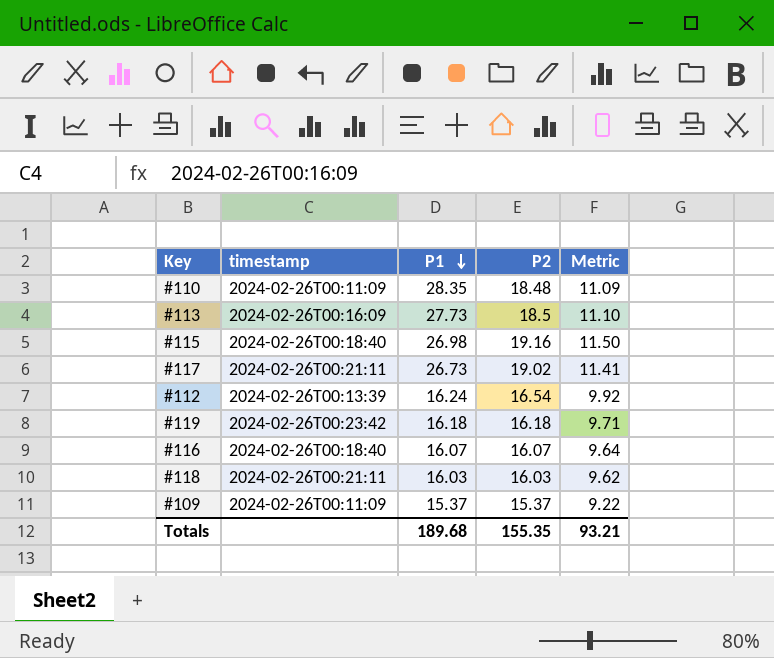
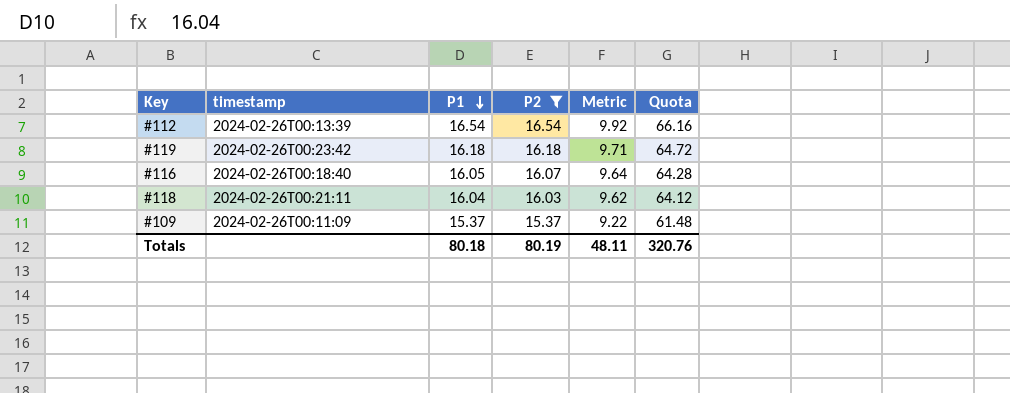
filter: none -> P2 <= 16.54
column Quota | formula: none -> [P2] * 4
#112 | P1: 16.24 -> 16.54
#116 | P1: 16.07 -> 16.05
#118 | P1: 16.03 -> 16.04
Totals | P1: 189.68 -> 80.18
Totals | P2: 155.35 -> 80.19
Totals | Metric: 93.21 -> 48.11

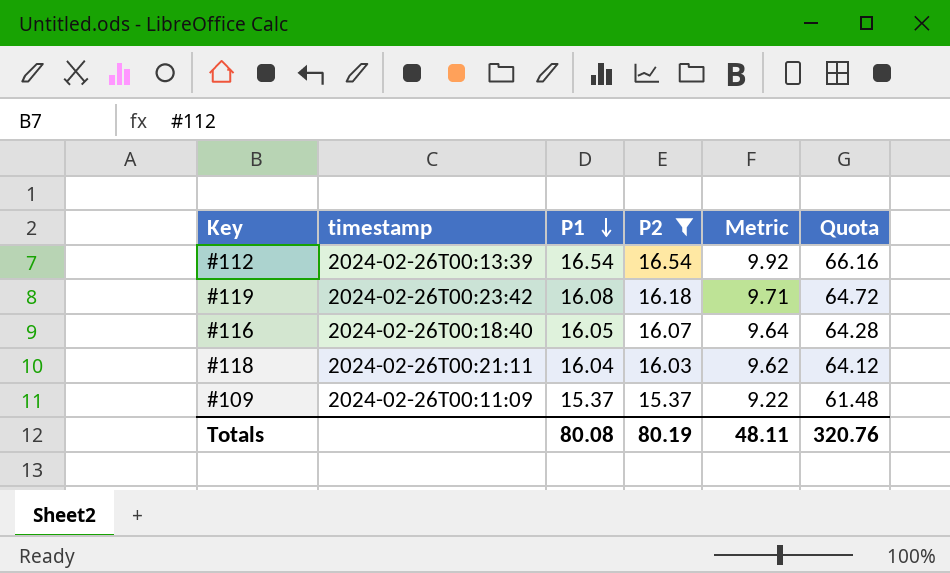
#119 | P1: 16.18 -> 16.08
Totals | P1: 80.18 -> 80.08

